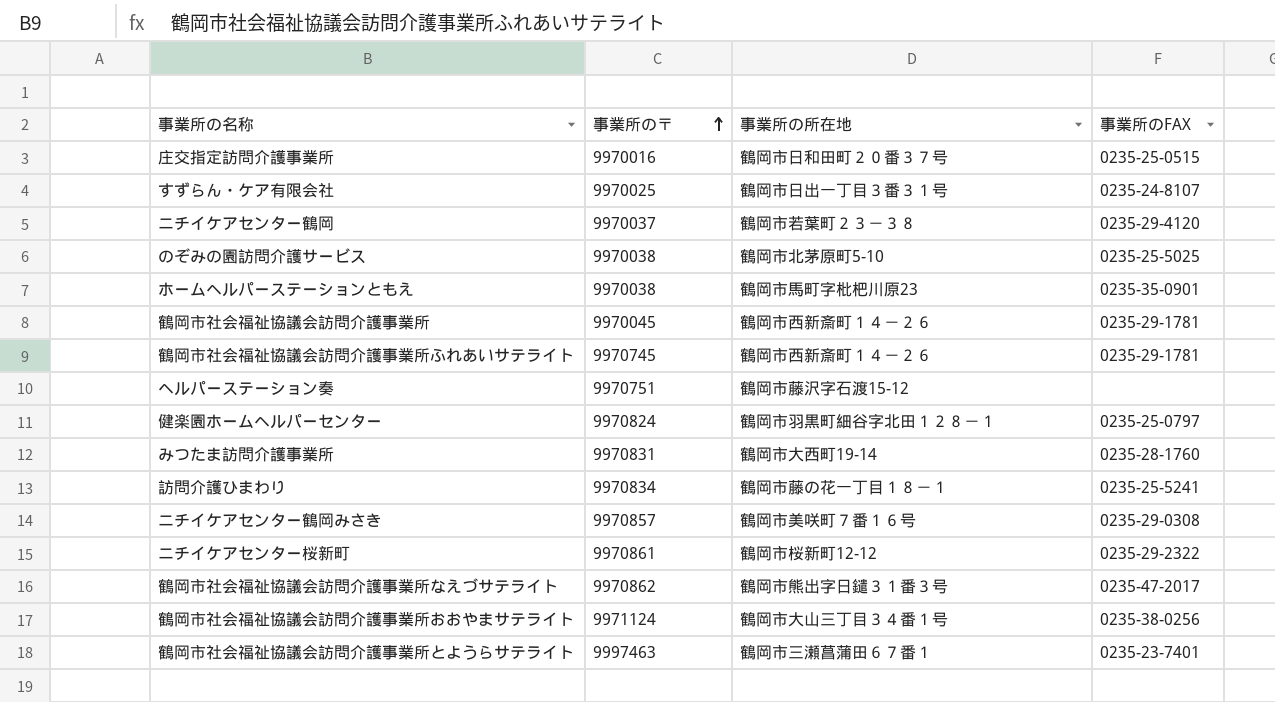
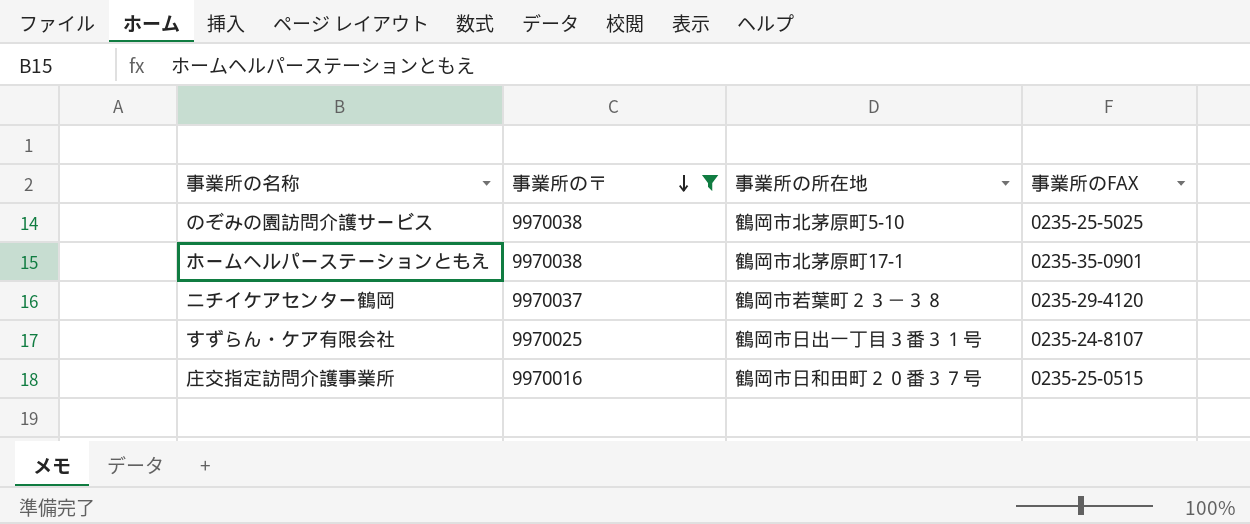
filter: none -> 事業所の〒 <= 9970038
row order: 事業所の〒 ascending -> 事業所の〒 descending
ホームヘルパーステーションともえ | 事業所の所在地: 鶴岡市馬町字枇杷川原23 -> 鶴岡市北茅原町17-1

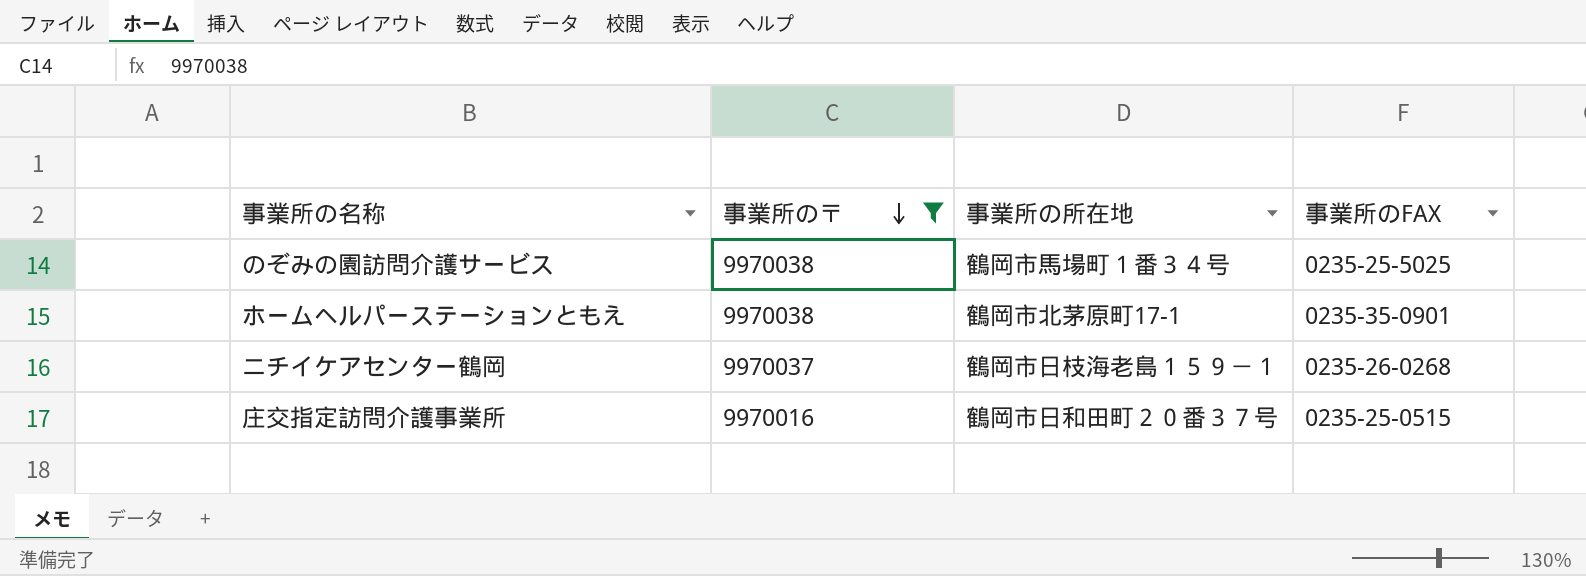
row すずらん・ケア有限会社: 9970025 | 鶴岡市日出一丁目３番３１号 | 0235-24-8107 -> none
のぞみの園訪問介護サービス | 事業所の所在地: 鶴岡市北茅原町5-10 -> 鶴岡市馬場町１番３４号
ニチイケアセンター鶴岡 | 事業所の所在地: 鶴岡市若葉町２３－３８ -> 鶴岡市日枝海老島１５９－１
ニチイケアセンター鶴岡 | 事業所のFAX: 0235-29-4120 -> 0235-26-0268

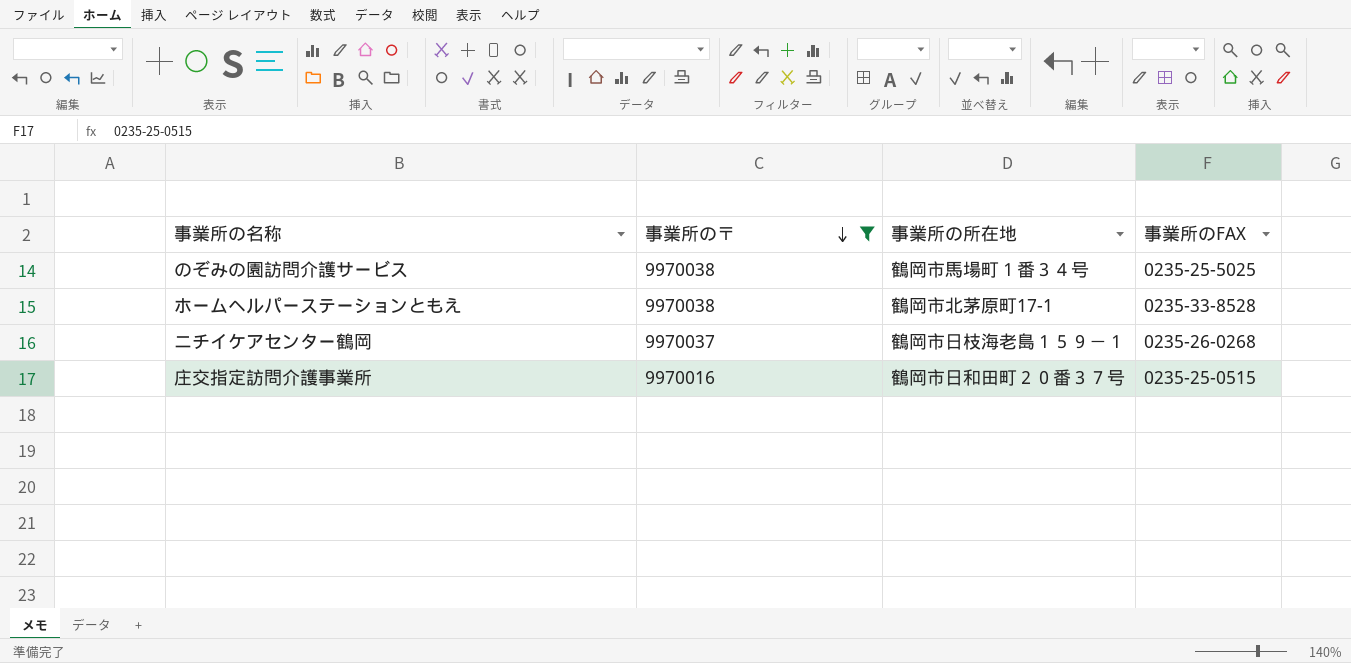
ホームヘルパーステーションともえ | 事業所のFAX: 0235-35-0901 -> 0235-33-8528

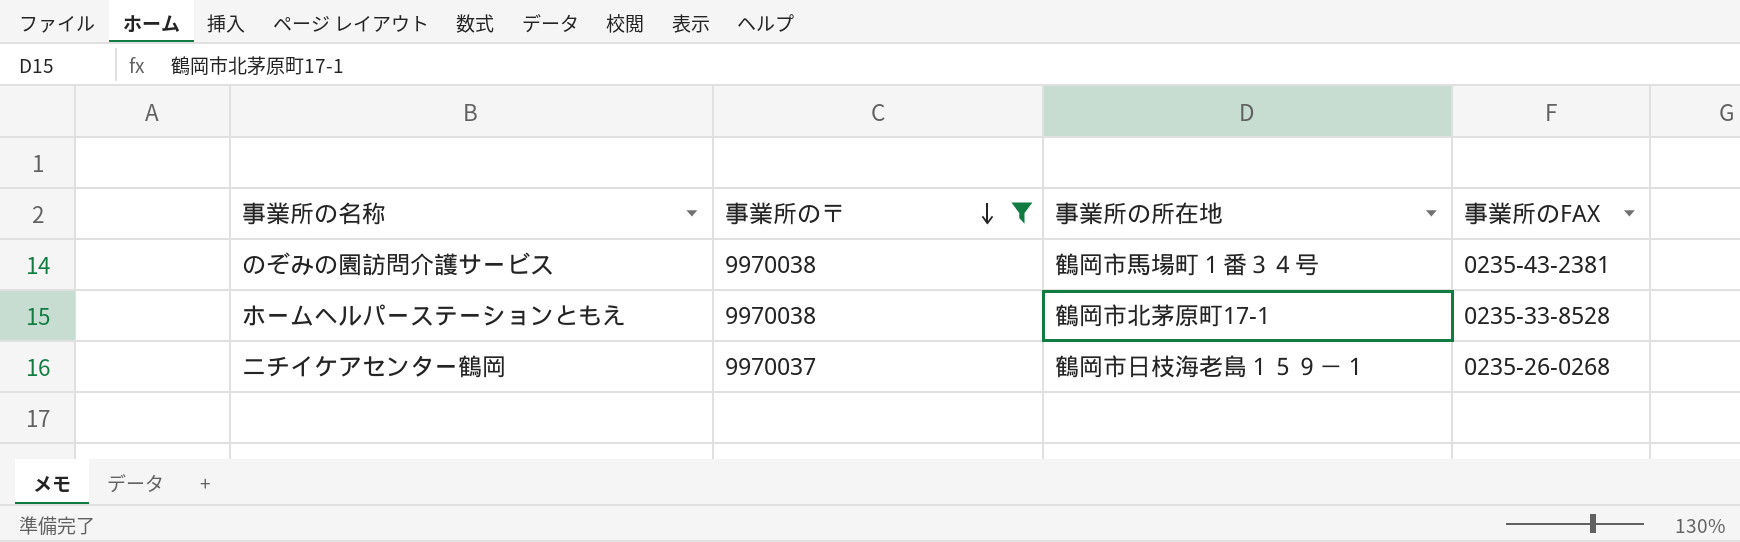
row 庄交指定訪問介護事業所: 9970016 | 鶴岡市日和田町２０番３７号 | 0235-25-0515 -> none
のぞみの園訪問介護サービス | 事業所のFAX: 0235-25-5025 -> 0235-43-2381

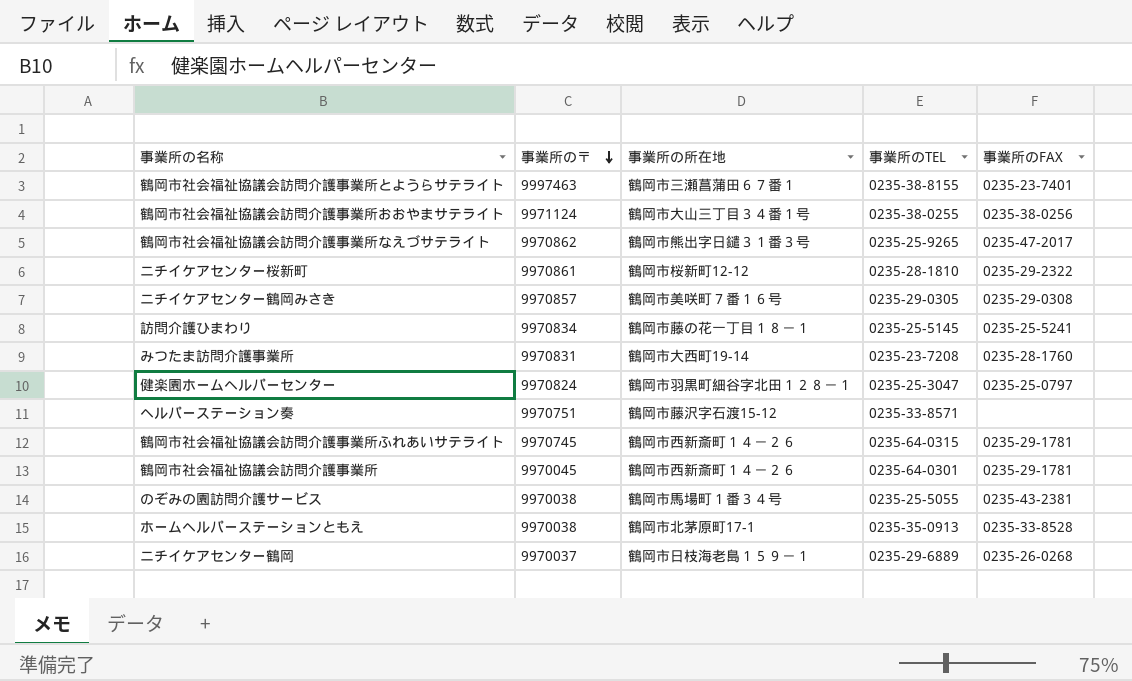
filter: 事業所の〒 <= 9970038 -> none
column 事業所のTEL | position: none -> 4

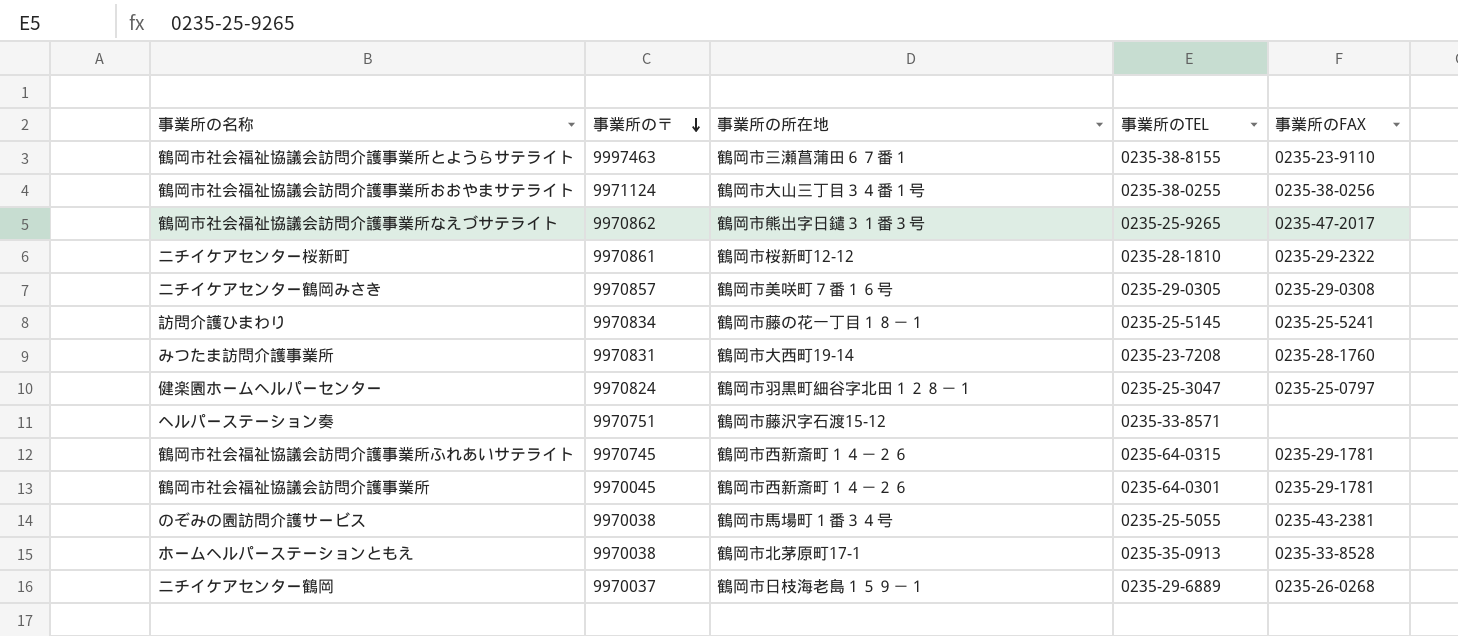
鶴岡市社会福祉協議会訪問介護事業所とようらサテライト | 事業所のFAX: 0235-23-7401 -> 0235-23-9110

